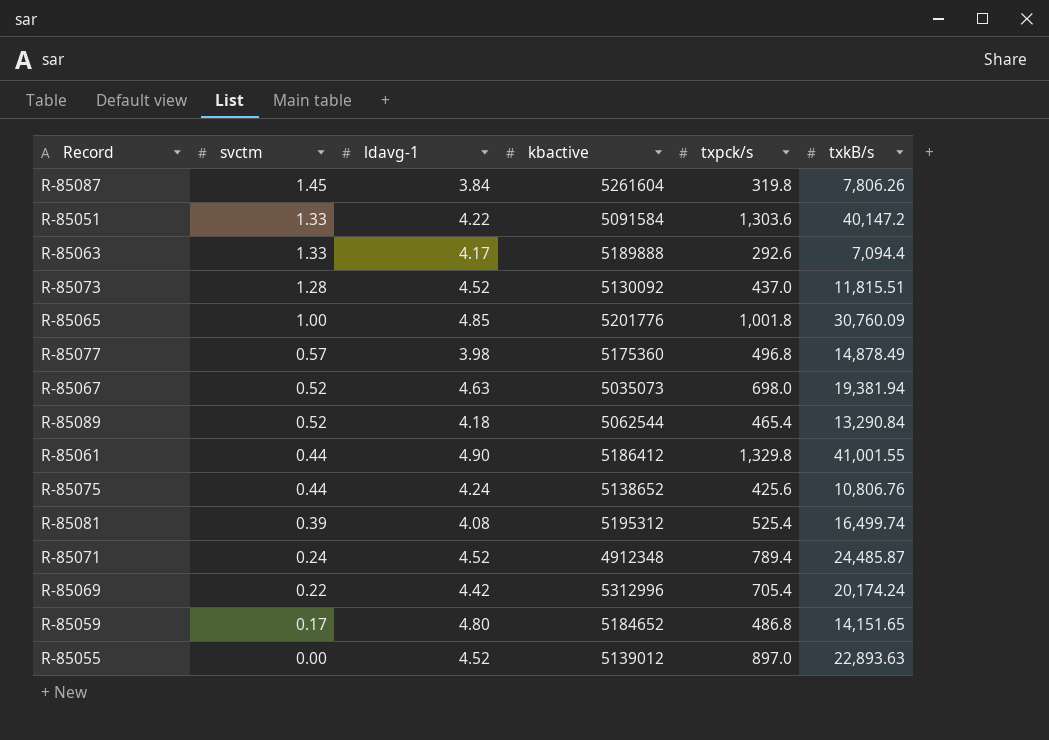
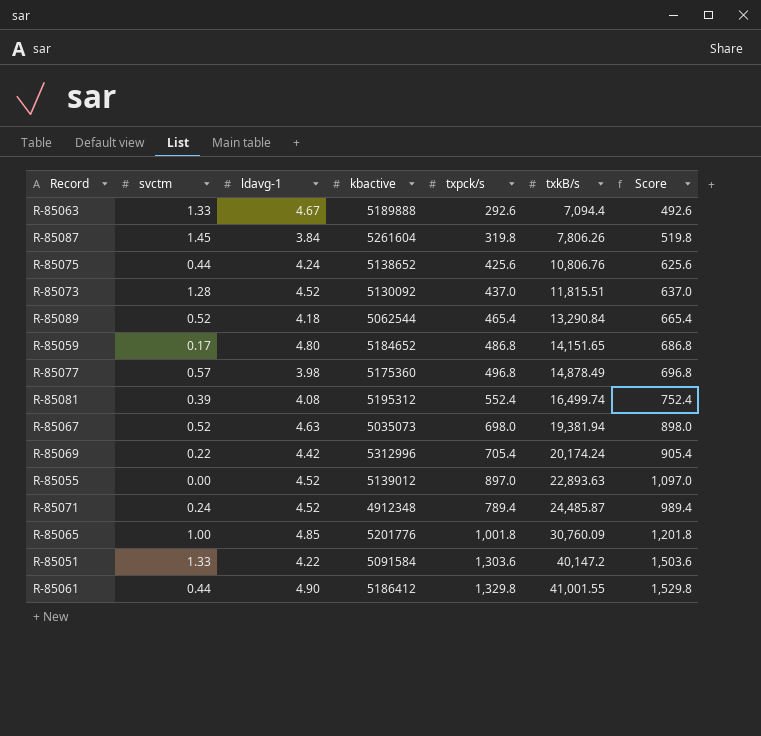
row order: svctm descending -> txkB/s ascending
column Score | formula: none -> [txpck/s] + 200
R-85063 | ldavg-1: 4.17 -> 4.67
R-85081 | txpck/s: 525.4 -> 552.4

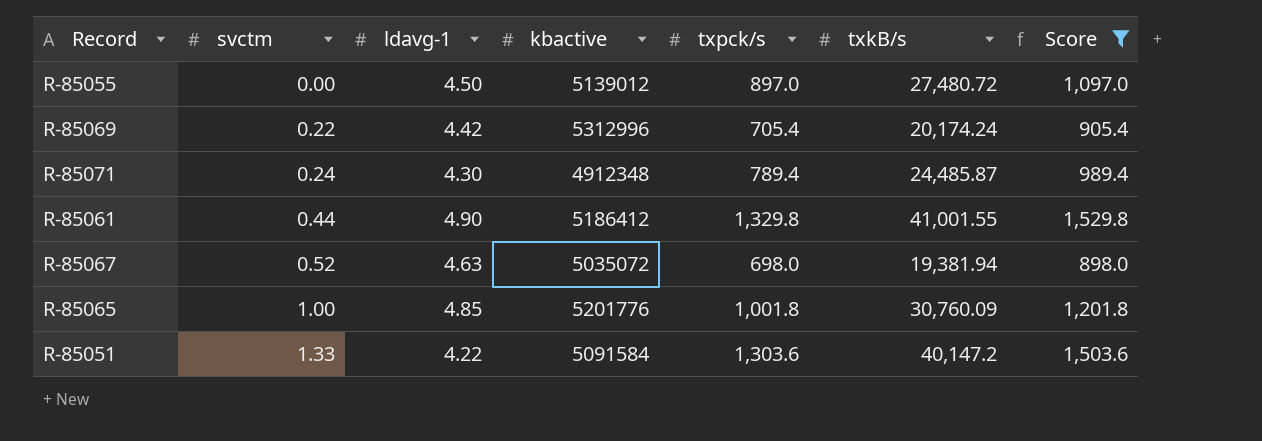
filter: none -> Score >= 898.0
row order: txkB/s ascending -> svctm ascending
R-85055 | ldavg-1: 4.52 -> 4.50
R-85055 | txkB/s: 22,893.63 -> 27,480.72
R-85071 | ldavg-1: 4.52 -> 4.30
R-85067 | kbactive: 5035073 -> 5035072

